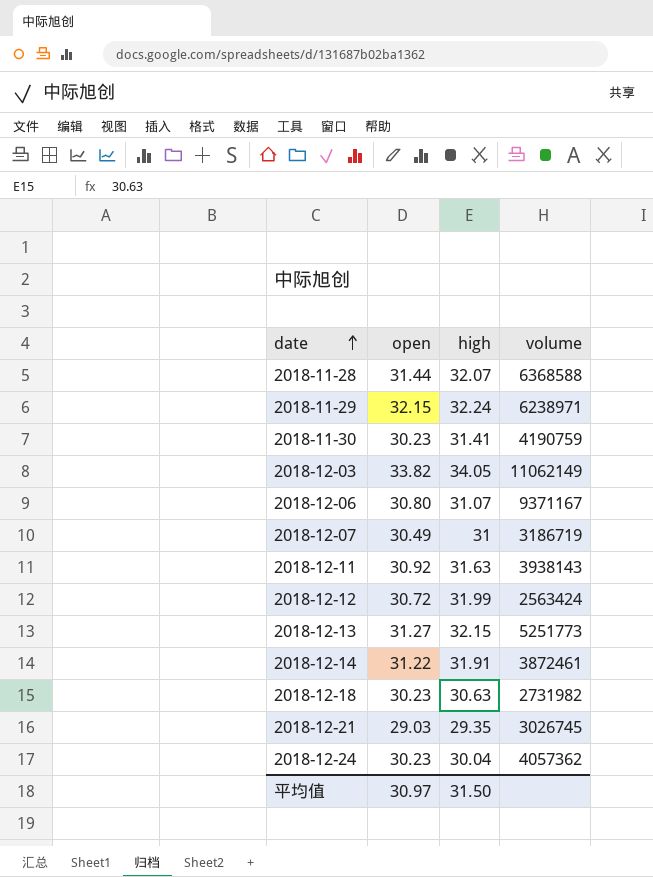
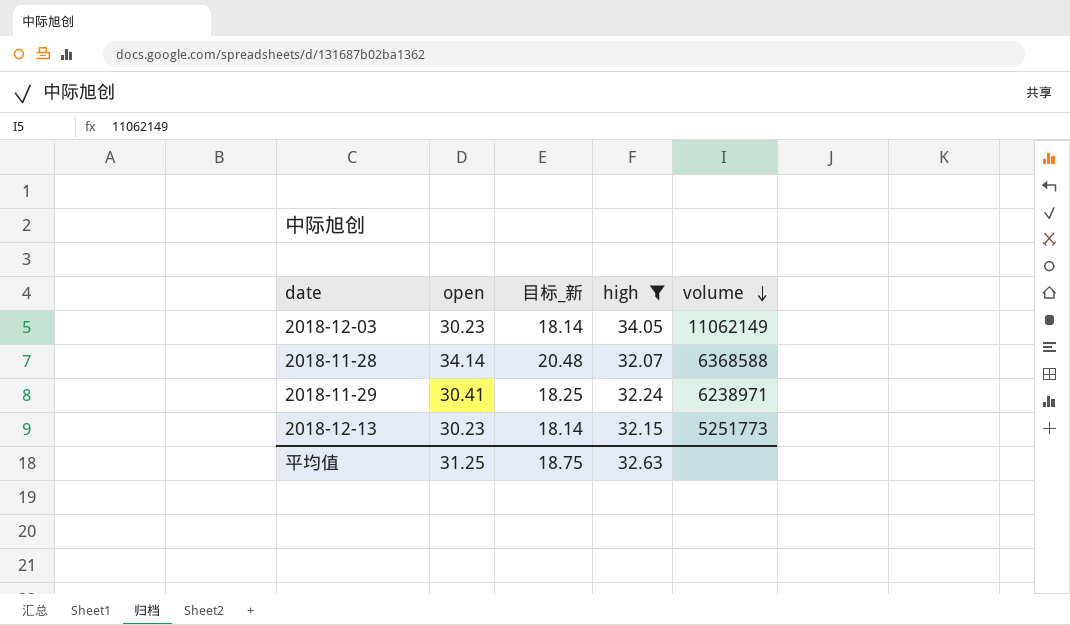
filter: none -> high >= 32.07
row order: date ascending -> volume descending
column 目标_新 | formula: none -> [open] * 0.6
2018-12-03 | open: 33.82 -> 30.23
2018-11-28 | open: 31.44 -> 34.14
2018-11-29 | open: 32.15 -> 30.41
2018-12-13 | open: 31.27 -> 30.23
平均值 | open: 30.97 -> 31.25
平均值 | high: 31.50 -> 32.63

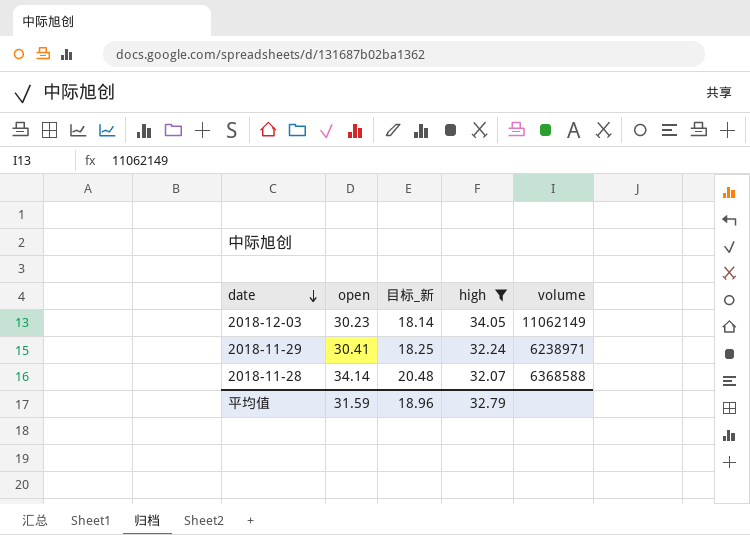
row order: volume descending -> date descending
row 2018-12-13: 30.23 | 18.14 | 32.15 | 5251773 -> none
平均值 | open: 31.25 -> 31.59
平均值 | 目标_新: 18.75 -> 18.96
平均值 | high: 32.63 -> 32.79

